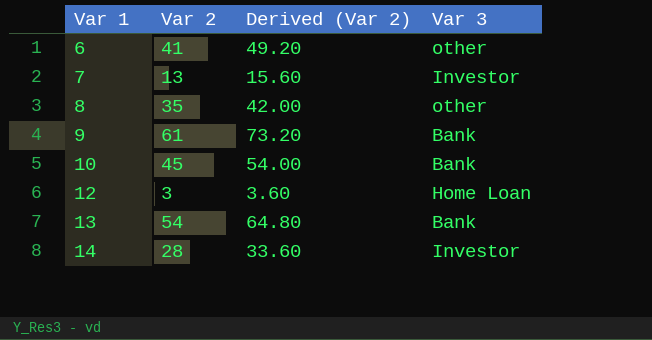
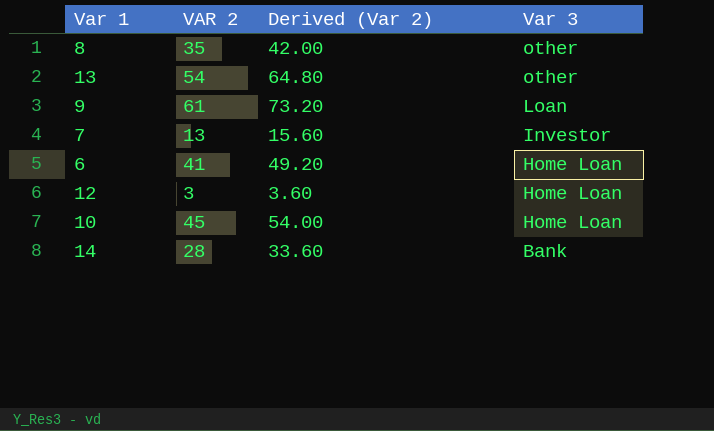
row order: Var 1 ascending -> Var 3 descending
column name: Var 2 -> VAR 2
13 | Var 3: Bank -> other
9 | Var 3: Bank -> Loan
6 | Var 3: other -> Home Loan
10 | Var 3: Bank -> Home Loan
14 | Var 3: Investor -> Bank

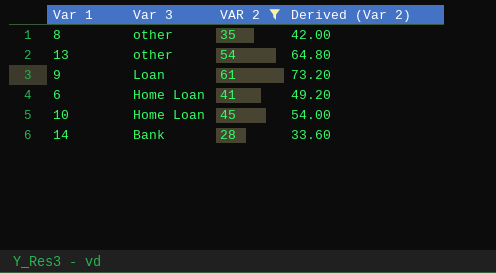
filter: none -> VAR 2 >= 28
column Var 3 | position: 4 -> 2

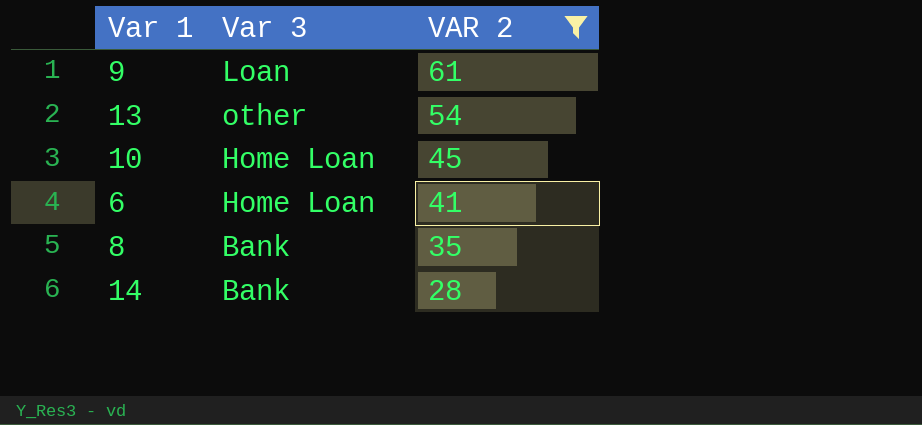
row order: Var 3 descending -> VAR 2 descending
column Derived (Var 2) | formula: [VAR 2] * 1.2 -> none
8 | Var 3: other -> Bank

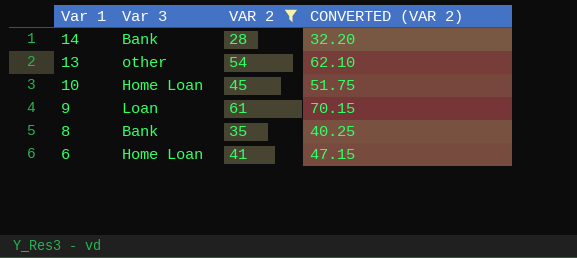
row order: VAR 2 descending -> Var 1 descending
column CONVERTED (VAR 2) | formula: none -> [VAR 2] * 1.15

